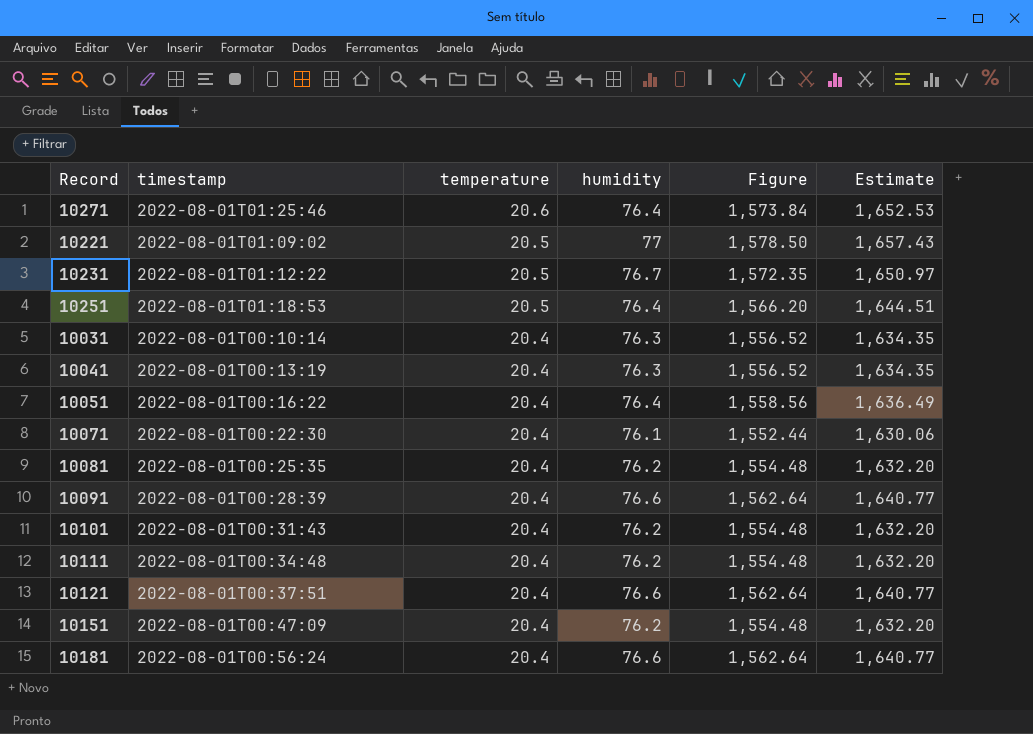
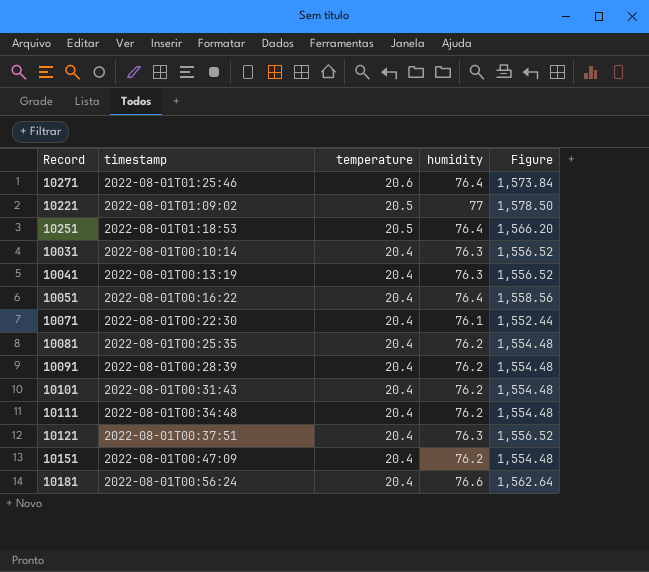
column Estimate | formula: [Figure] * 1.05 -> none
row 10231: 2022-08-01T01:12:22 | 20.5 | 76.7 | 1,572.35 | 1,650.97 -> none
10091 | humidity: 76.6 -> 76.2
10091 | Figure: 1,562.64 -> 1,554.48
10121 | humidity: 76.6 -> 76.3
10121 | Figure: 1,562.64 -> 1,556.52

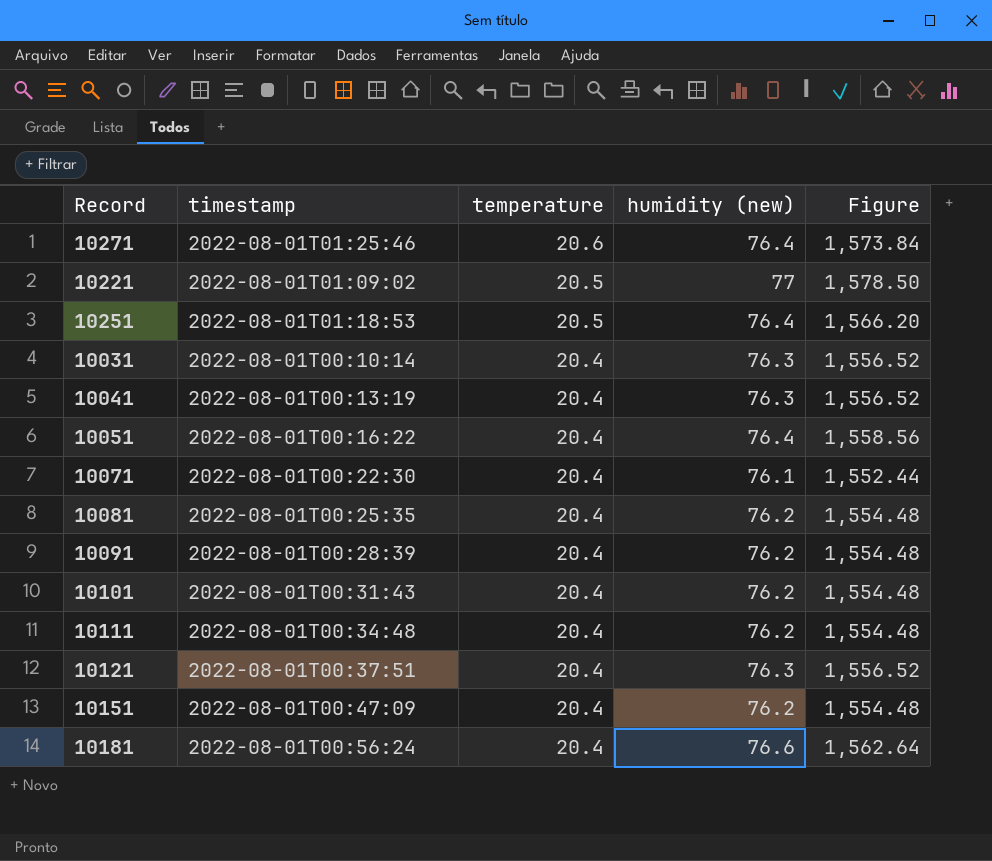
column name: humidity -> humidity (new)

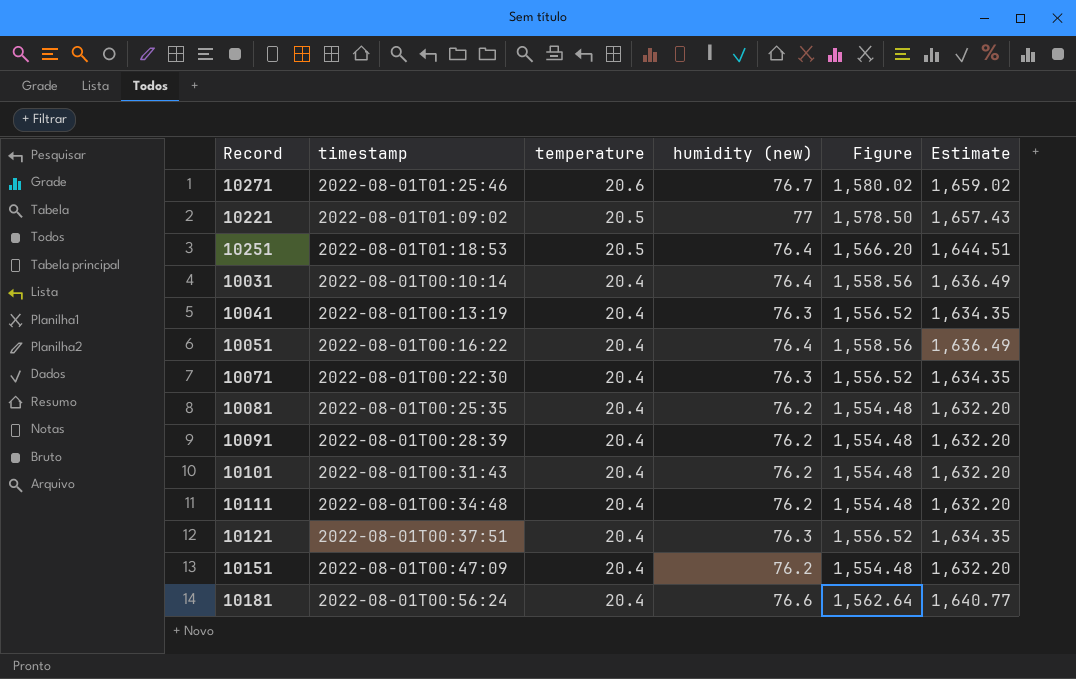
column Estimate | formula: none -> [Figure] * 1.05
10271 | humidity (new): 76.4 -> 76.7
10271 | Figure: 1,573.84 -> 1,580.02
10031 | humidity (new): 76.3 -> 76.4
10031 | Figure: 1,556.52 -> 1,558.56
10071 | humidity (new): 76.1 -> 76.3
10071 | Figure: 1,552.44 -> 1,556.52

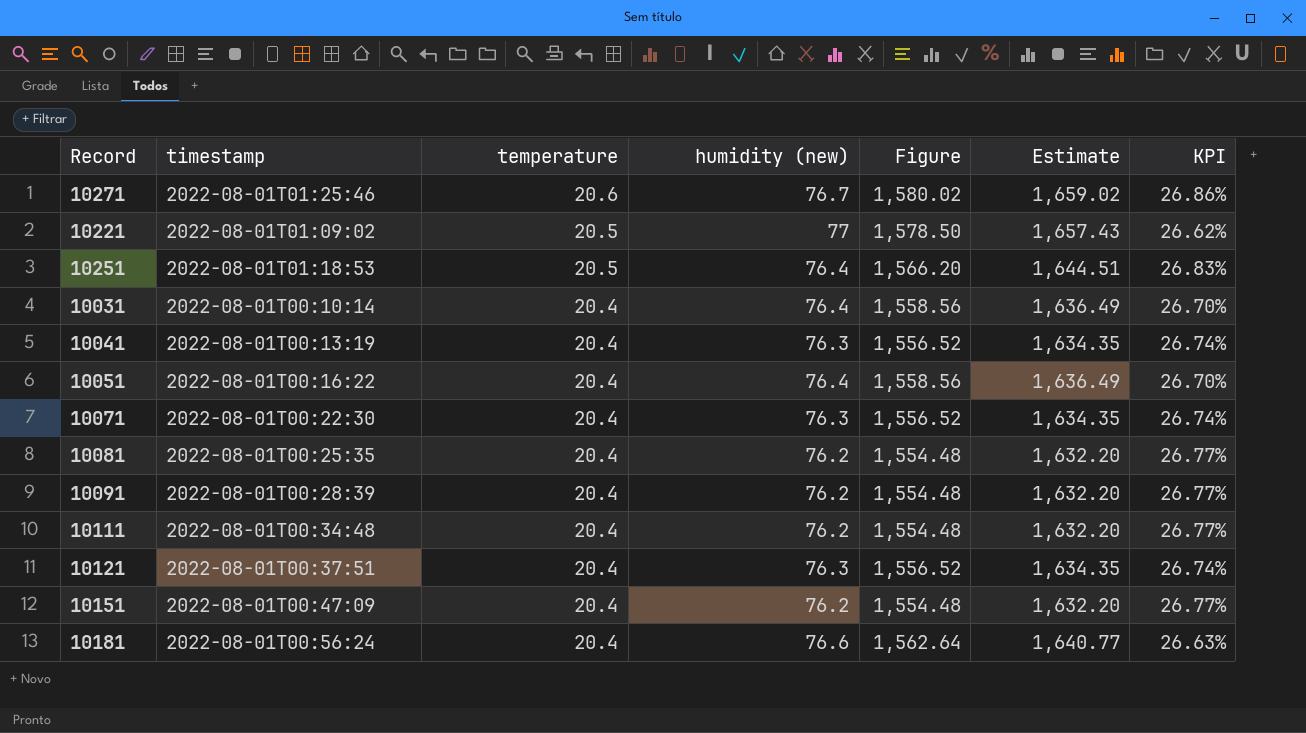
column KPI | formula: none -> [temperature] / [humidity (new)]
row 10101: 2022-08-01T00:31:43 | 20.4 | 76.2 | 1,554.48 | 1,632.20 -> none

